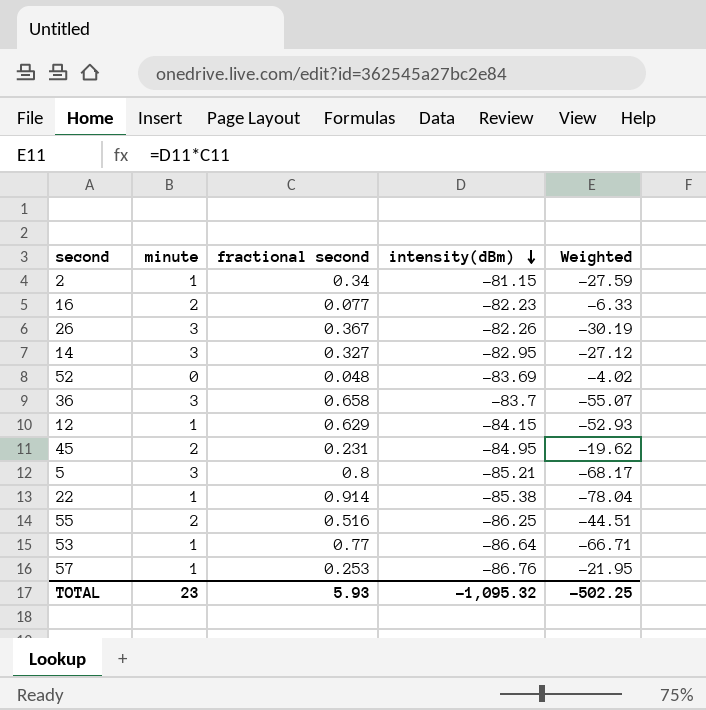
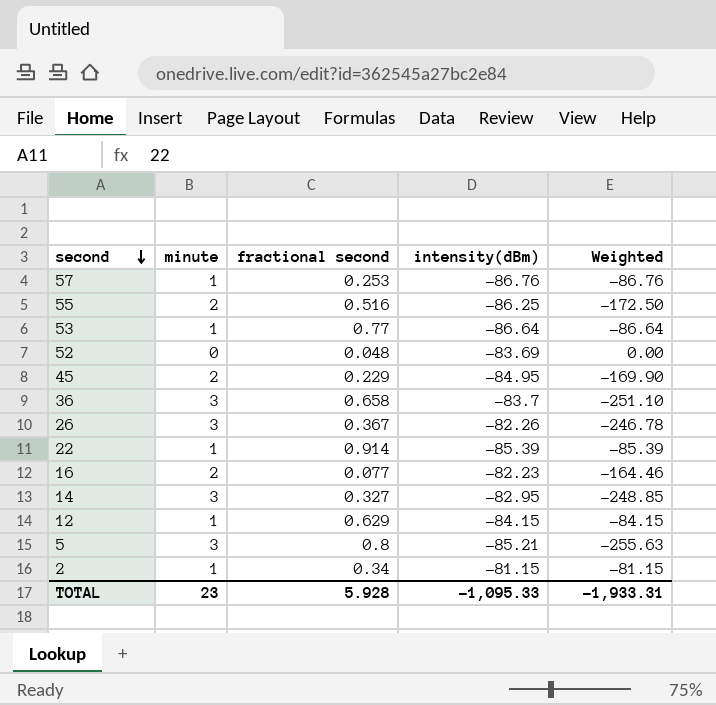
row order: intensity(dBm) descending -> second descending
column Weighted | formula: [fractional second] * [intensity(dBm)] -> [minute] * [intensity(dBm)]
45 | fractional second: 0.231 -> 0.229
22 | intensity(dBm): -85.38 -> -85.39
TOTAL | fractional second: 5.93 -> 5.928
TOTAL | intensity(dBm): -1,095.32 -> -1,095.33
TOTAL | Weighted: -502.25 -> -1,933.31

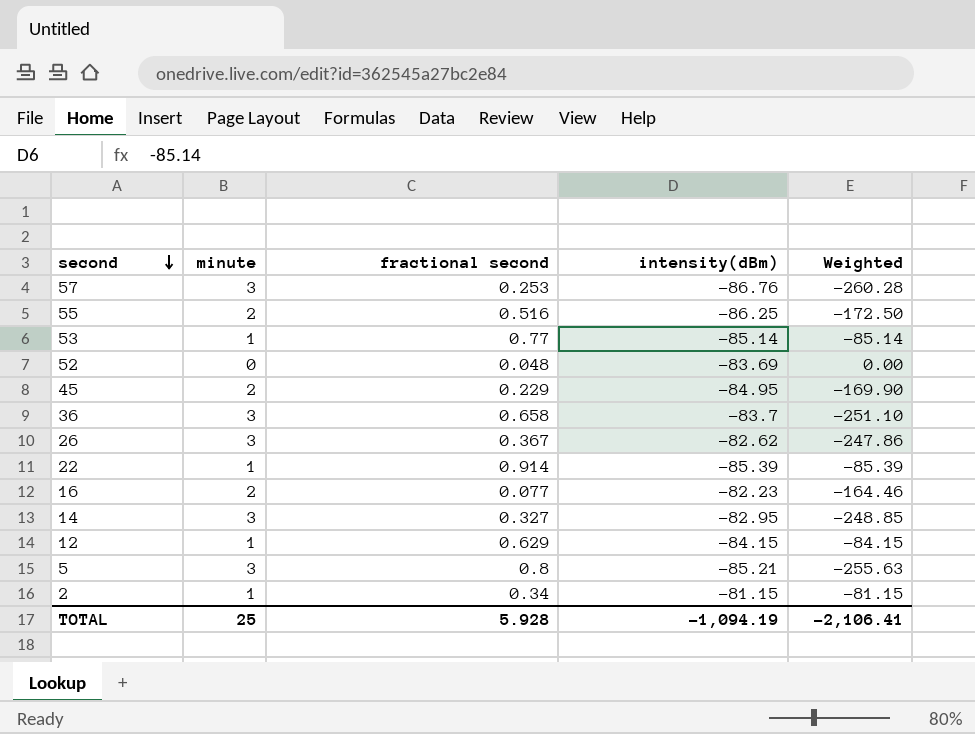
57 | minute: 1 -> 3
57 | Weighted: -86.76 -> -260.28
53 | intensity(dBm): -86.64 -> -85.14
53 | Weighted: -86.64 -> -85.14
26 | intensity(dBm): -82.26 -> -82.62
26 | Weighted: -246.78 -> -247.86
TOTAL | minute: 23 -> 25
TOTAL | intensity(dBm): -1,095.33 -> -1,094.19
TOTAL | Weighted: -1,933.31 -> -2,106.41

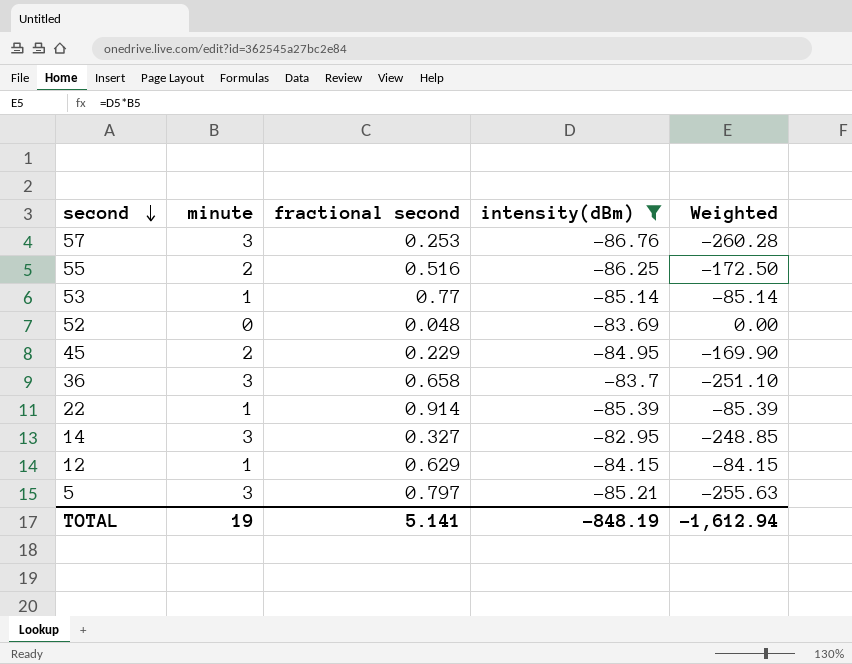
filter: none -> intensity(dBm) <= -82.95
5 | fractional second: 0.8 -> 0.797
TOTAL | minute: 25 -> 19
TOTAL | fractional second: 5.928 -> 5.141
TOTAL | intensity(dBm): -1,094.19 -> -848.19
TOTAL | Weighted: -2,106.41 -> -1,612.94

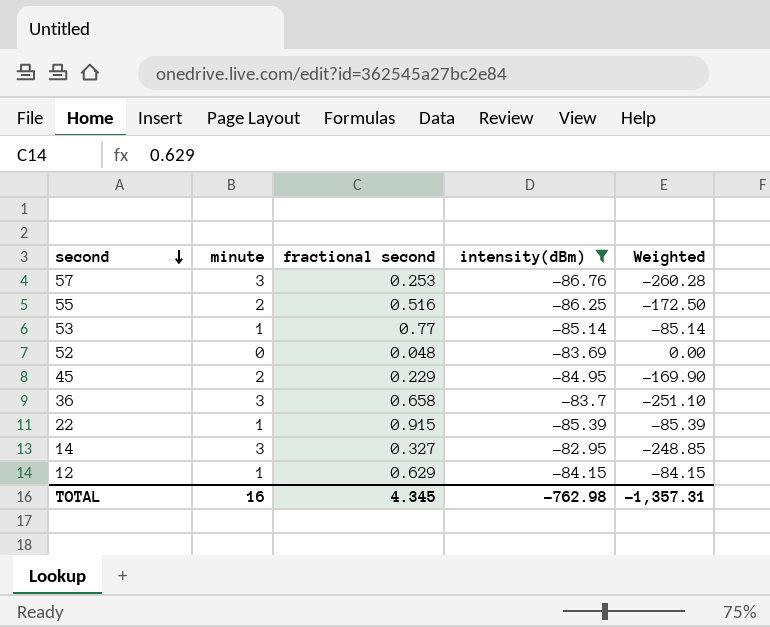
row 5: 3 | 0.797 | -85.21 | -255.63 -> none
22 | fractional second: 0.914 -> 0.915
TOTAL | minute: 19 -> 16
TOTAL | fractional second: 5.141 -> 4.345
TOTAL | intensity(dBm): -848.19 -> -762.98
TOTAL | Weighted: -1,612.94 -> -1,357.31

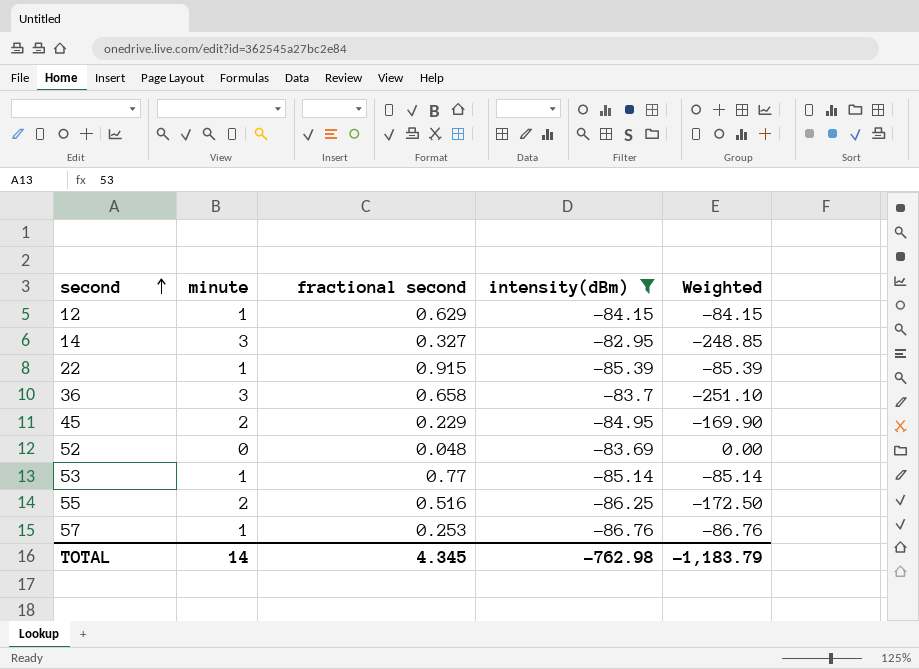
row order: second descending -> second ascending
57 | minute: 3 -> 1
57 | Weighted: -260.28 -> -86.76
TOTAL | minute: 16 -> 14
TOTAL | Weighted: -1,357.31 -> -1,183.79

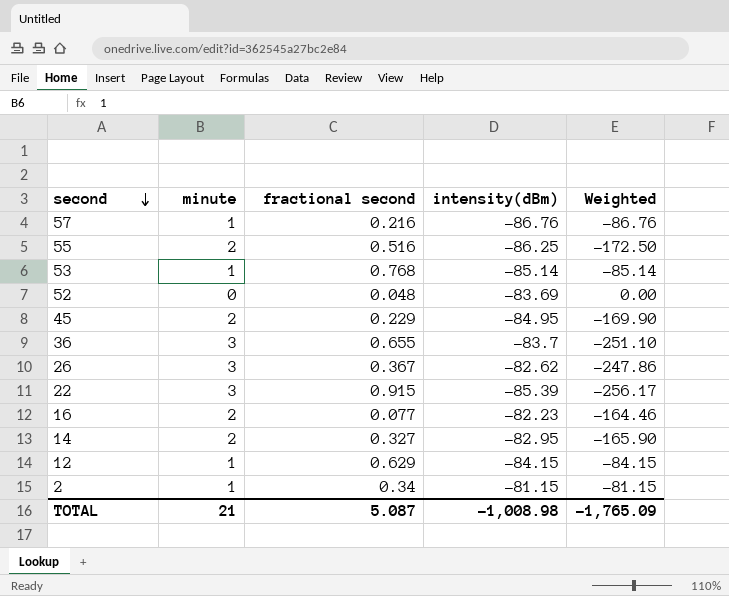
filter: intensity(dBm) <= -82.95 -> none
row order: second ascending -> second descending
57 | fractional second: 0.253 -> 0.216
53 | fractional second: 0.77 -> 0.768
36 | fractional second: 0.658 -> 0.655
22 | minute: 1 -> 3
22 | Weighted: -85.39 -> -256.17
14 | minute: 3 -> 2
14 | Weighted: -248.85 -> -165.90
TOTAL | minute: 14 -> 21
TOTAL | fractional second: 4.345 -> 5.087
TOTAL | intensity(dBm): -762.98 -> -1,008.98
TOTAL | Weighted: -1,183.79 -> -1,765.09

